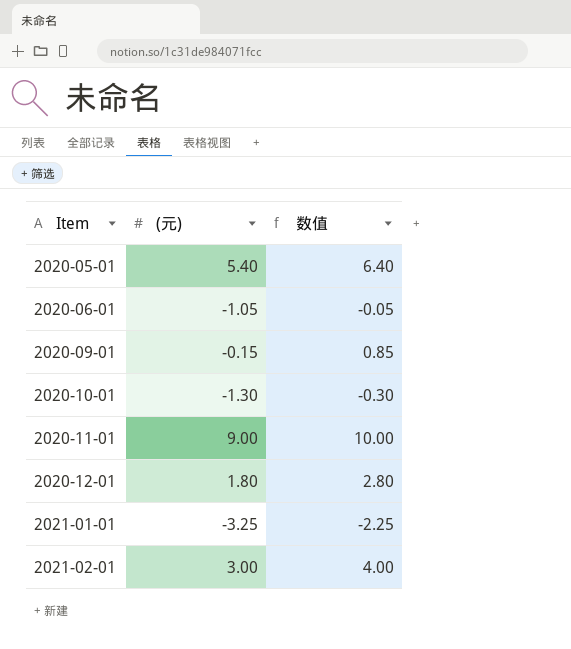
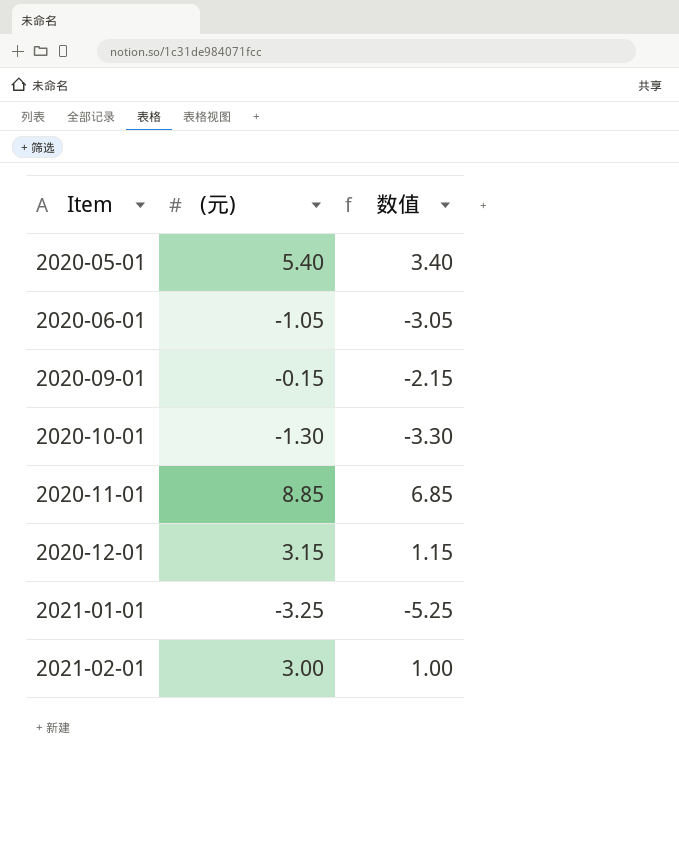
column 数值 | formula: [(元)] + 1 -> [(元)] - 2
2020-11-01 | (元): 9.00 -> 8.85
2020-12-01 | (元): 1.80 -> 3.15

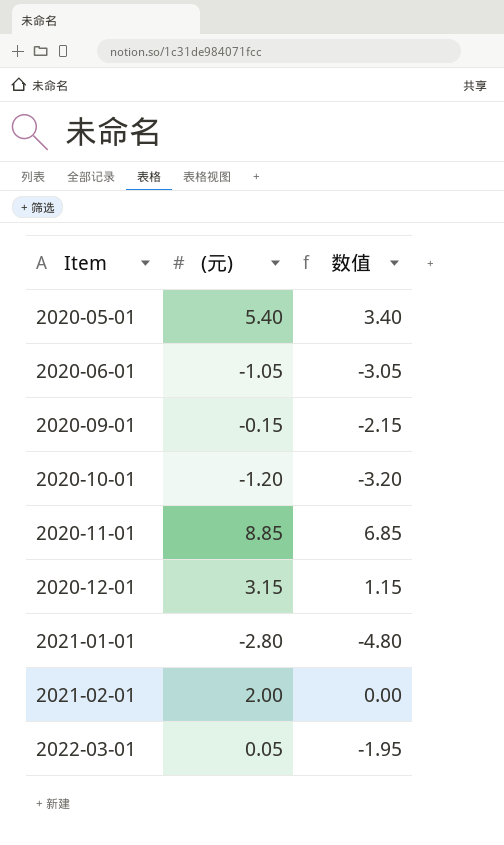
2020-10-01 | (元): -1.30 -> -1.20
2020-10-01 | 数值: -3.30 -> -3.20
2021-01-01 | (元): -3.25 -> -2.80
2021-01-01 | 数值: -5.25 -> -4.80
2021-02-01 | (元): 3.00 -> 2.00
2021-02-01 | 数值: 1.00 -> 0.00
row 2022-03-01: none -> 0.05 | -1.95

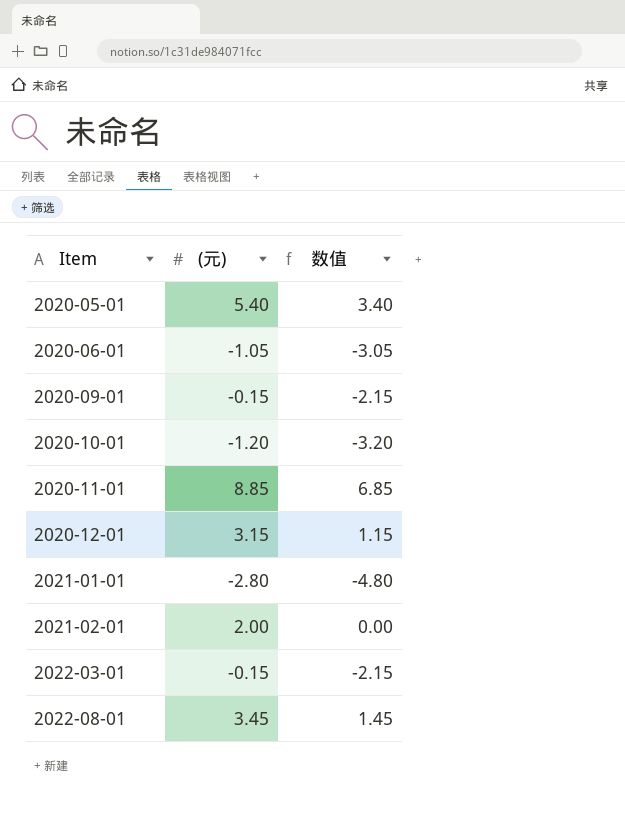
2022-03-01 | (元): 0.05 -> -0.15
2022-03-01 | 数值: -1.95 -> -2.15
row 2022-08-01: none -> 3.45 | 1.45

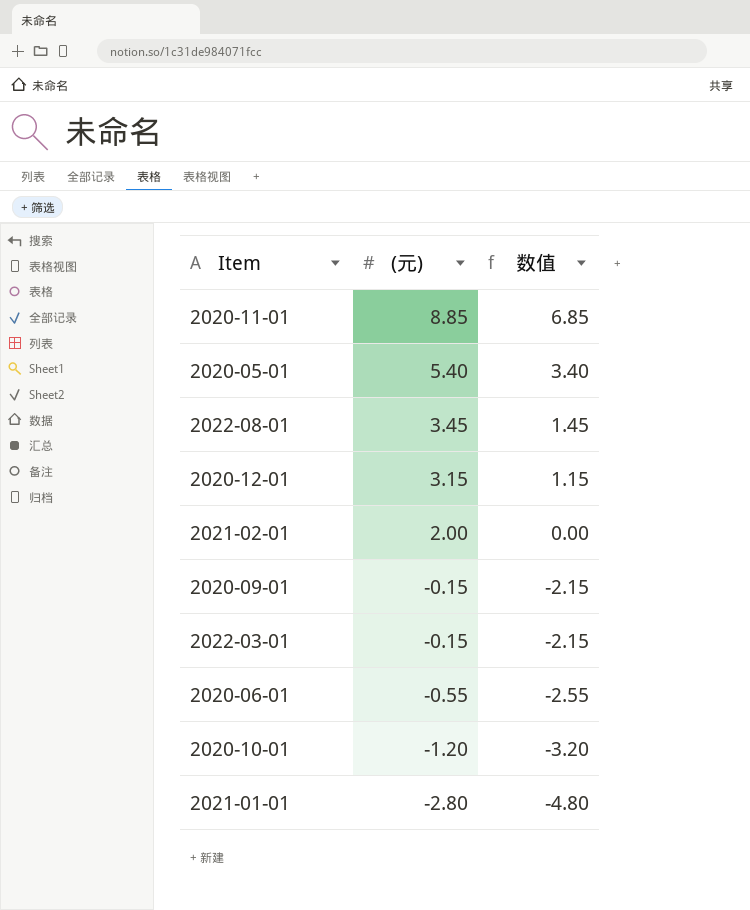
row order: Item ascending -> (元) descending
2020-06-01 | (元): -1.05 -> -0.55
2020-06-01 | 数值: -3.05 -> -2.55

